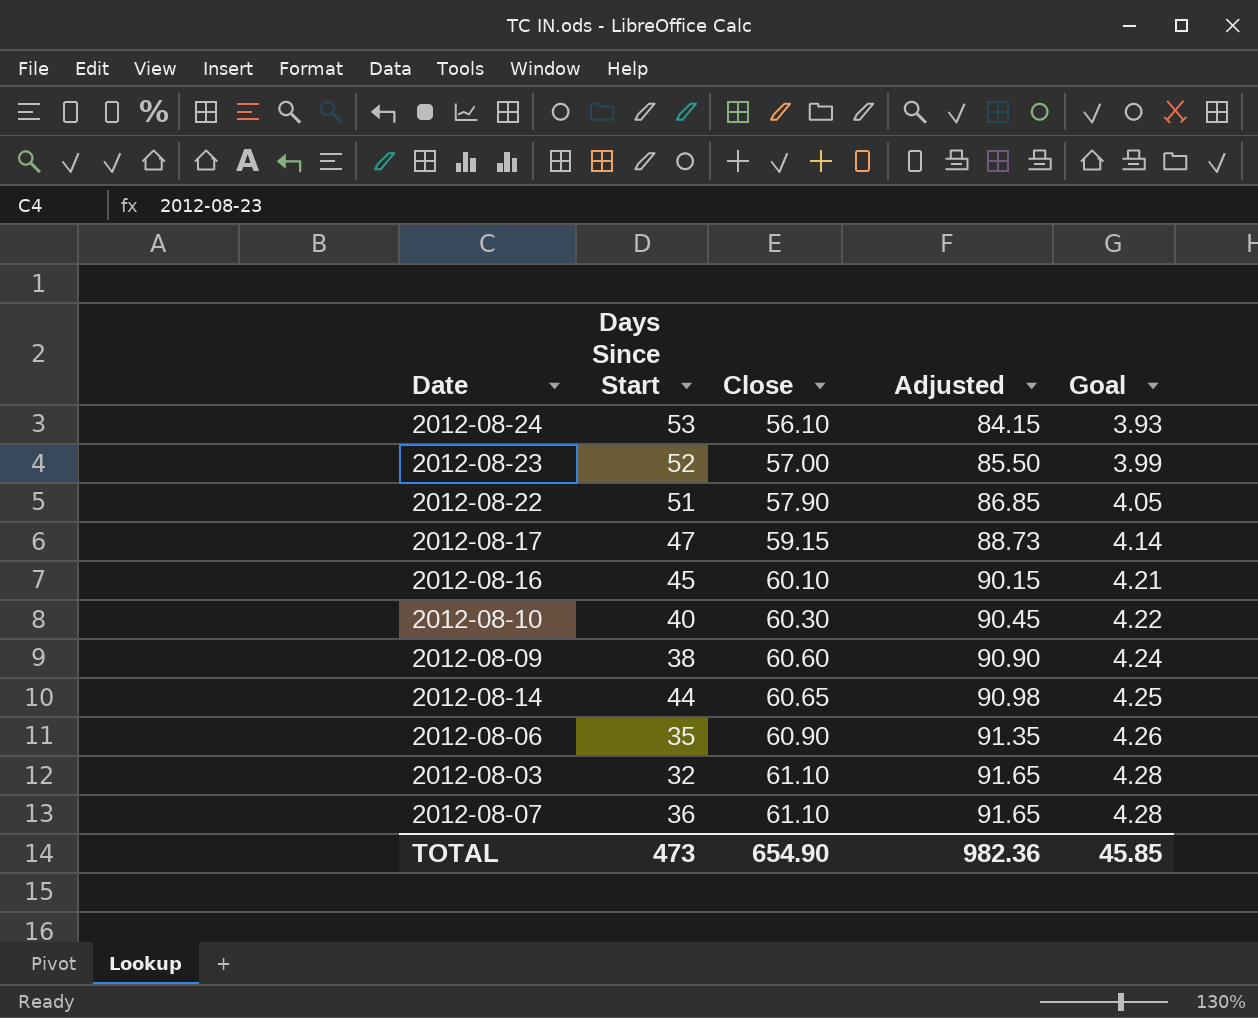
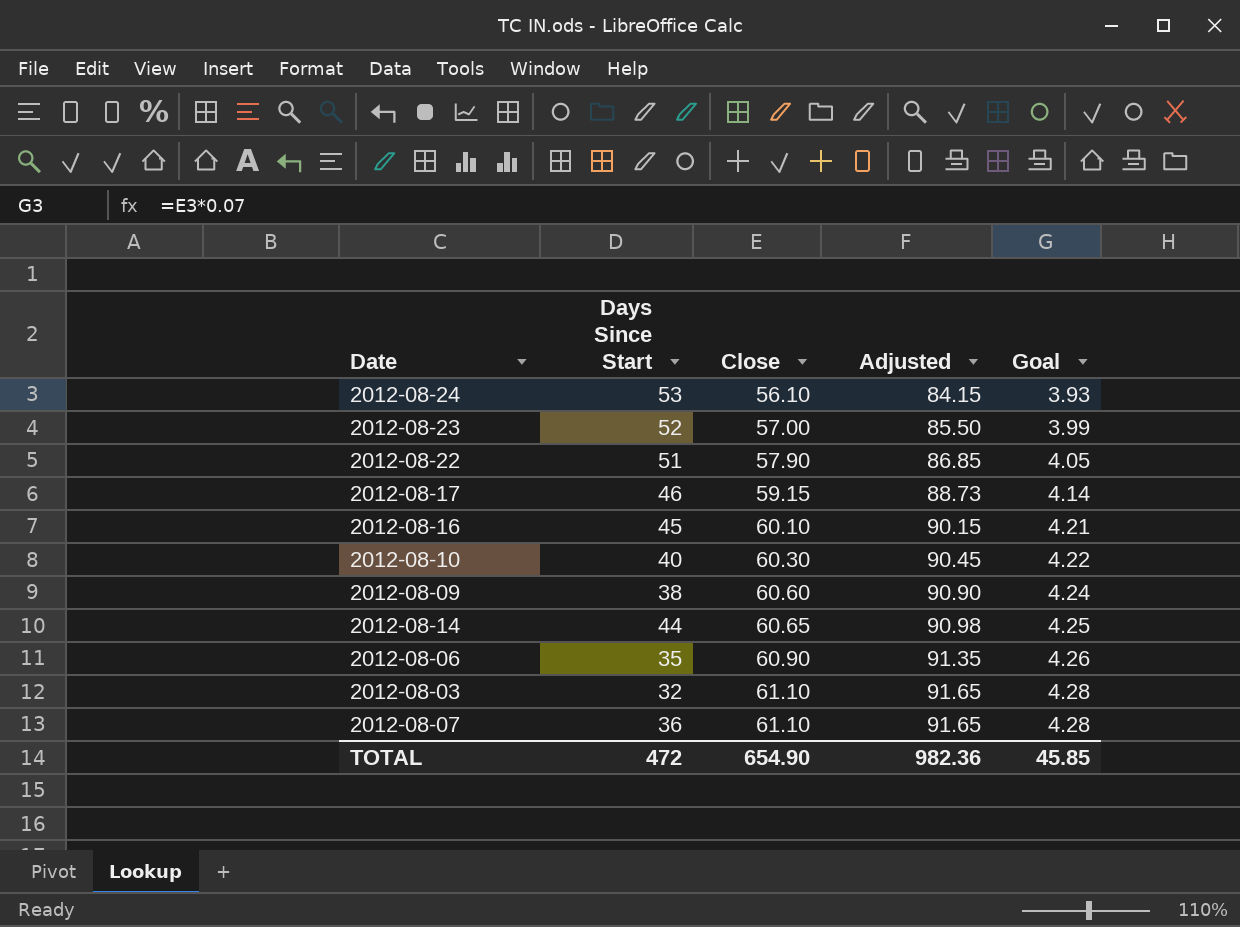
2012-08-17 | Days Since Start: 47 -> 46
TOTAL | Days Since Start: 473 -> 472

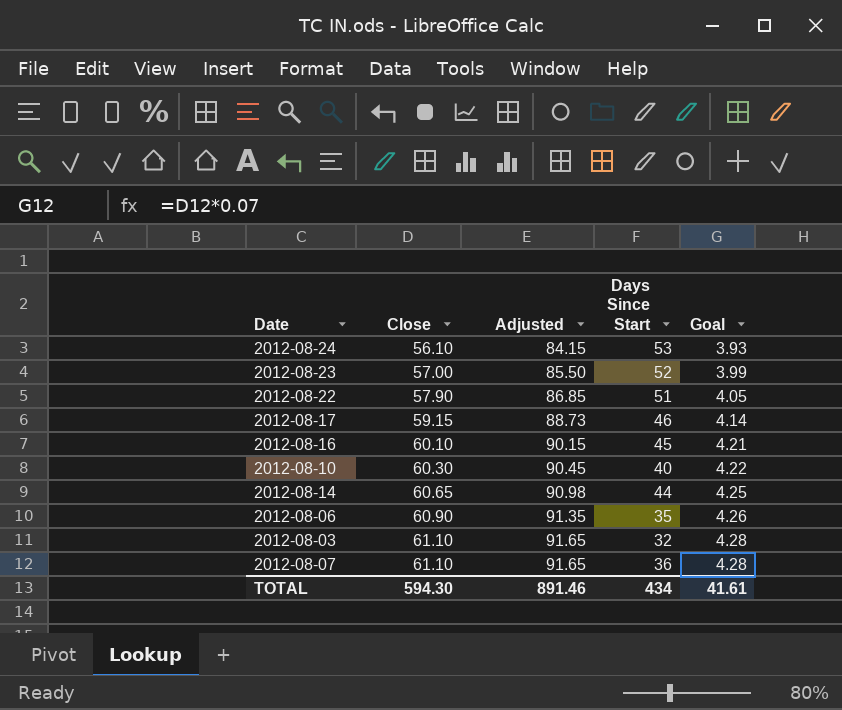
column Days Since Start | position: 2 -> 4
row 2012-08-09: 38 | 60.60 | 90.90 | 4.24 -> none
TOTAL | Close: 654.90 -> 594.30
TOTAL | Adjusted: 982.36 -> 891.46
TOTAL | Days Since Start: 472 -> 434
TOTAL | Goal: 45.85 -> 41.61

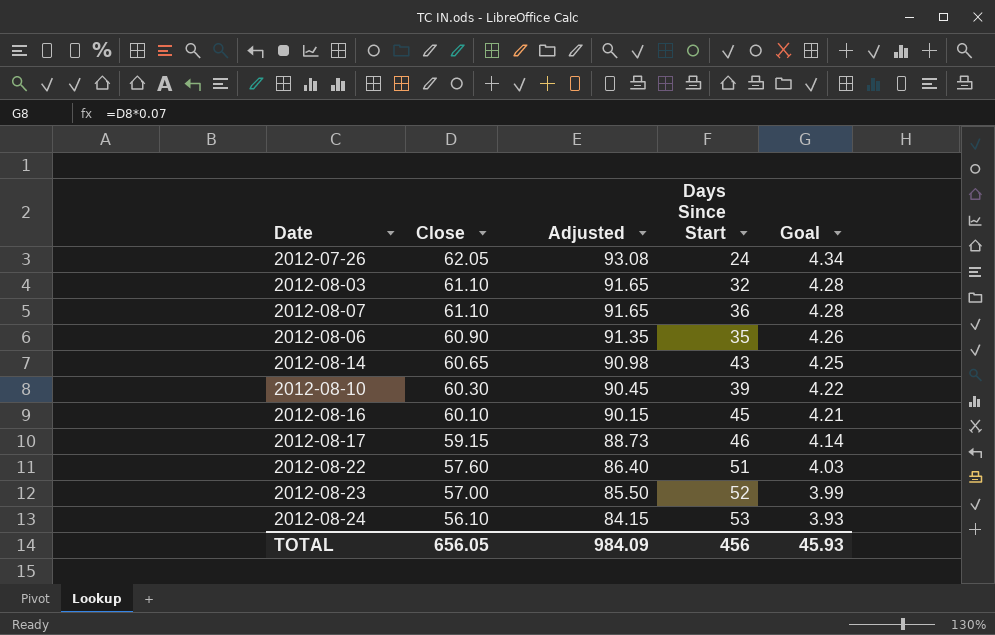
row order: Close ascending -> Close descending
row 2012-07-26: none -> 62.05 | 93.08 | 24 | 4.34
2012-08-14 | Days Since Start: 44 -> 43
2012-08-10 | Days Since Start: 40 -> 39
2012-08-22 | Close: 57.90 -> 57.60
2012-08-22 | Adjusted: 86.85 -> 86.40
2012-08-22 | Goal: 4.05 -> 4.03
TOTAL | Close: 594.30 -> 656.05
TOTAL | Adjusted: 891.46 -> 984.09
TOTAL | Days Since Start: 434 -> 456
TOTAL | Goal: 41.61 -> 45.93

